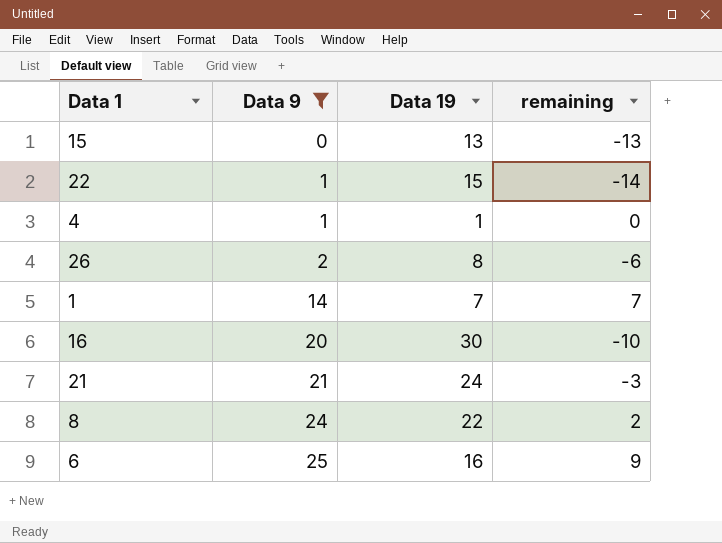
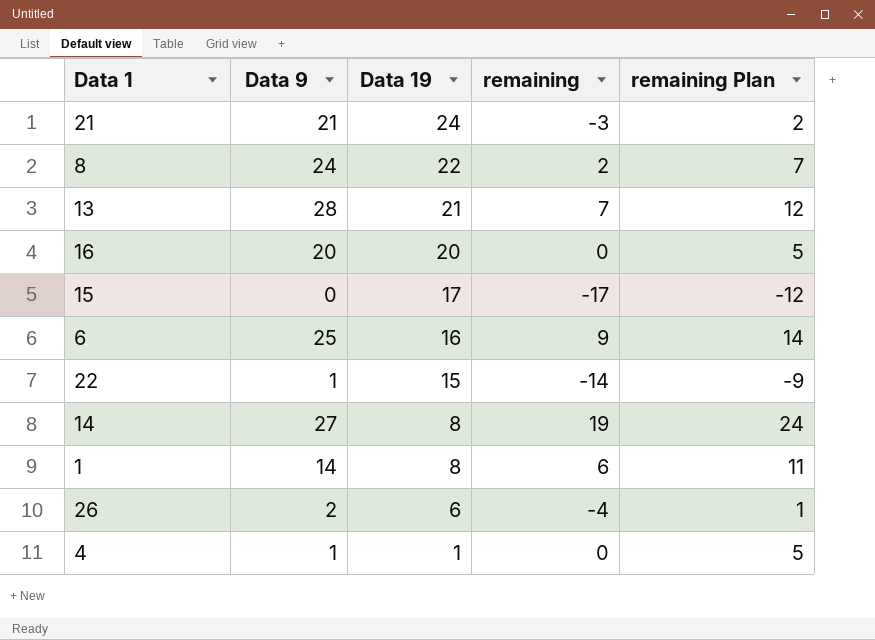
filter: Data 9 <= 25 -> none
row order: Data 9 ascending -> Data 19 descending
column remaining Plan | formula: none -> [remaining] + 5
16 | Data 19: 30 -> 20
16 | remaining: -10 -> 0
15 | Data 19: 13 -> 17
15 | remaining: -13 -> -17
1 | Data 19: 7 -> 8
1 | remaining: 7 -> 6
26 | Data 19: 8 -> 6
26 | remaining: -6 -> -4

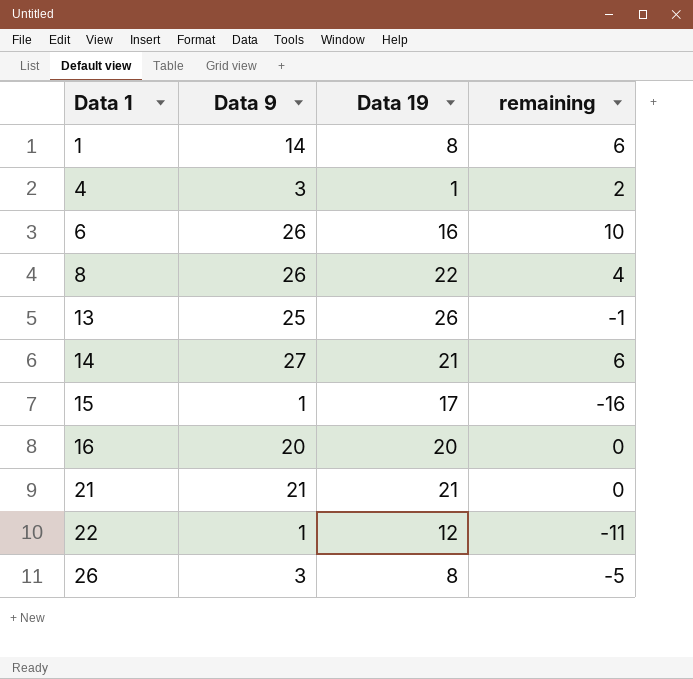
row order: Data 19 descending -> Data 1 ascending
column remaining Plan | formula: [remaining] + 5 -> none
4 | Data 9: 1 -> 3
4 | remaining: 0 -> 2
6 | Data 9: 25 -> 26
6 | remaining: 9 -> 10
8 | Data 9: 24 -> 26
8 | remaining: 2 -> 4
13 | Data 9: 28 -> 25
13 | Data 19: 21 -> 26
13 | remaining: 7 -> -1
14 | Data 19: 8 -> 21
14 | remaining: 19 -> 6
15 | Data 9: 0 -> 1
15 | remaining: -17 -> -16
21 | Data 19: 24 -> 21
21 | remaining: -3 -> 0
22 | Data 19: 15 -> 12
22 | remaining: -14 -> -11
26 | Data 9: 2 -> 3
26 | Data 19: 6 -> 8
26 | remaining: -4 -> -5

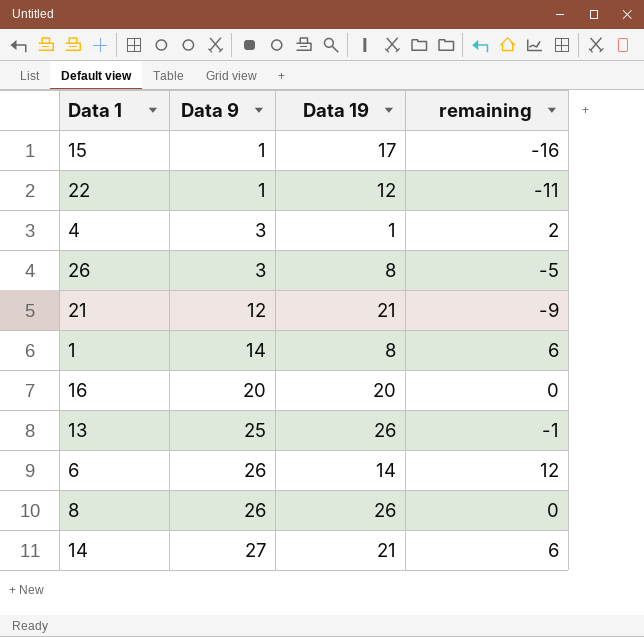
row order: Data 1 ascending -> Data 9 ascending
21 | Data 9: 21 -> 12
21 | remaining: 0 -> -9
6 | Data 19: 16 -> 14
6 | remaining: 10 -> 12
8 | Data 19: 22 -> 26
8 | remaining: 4 -> 0

